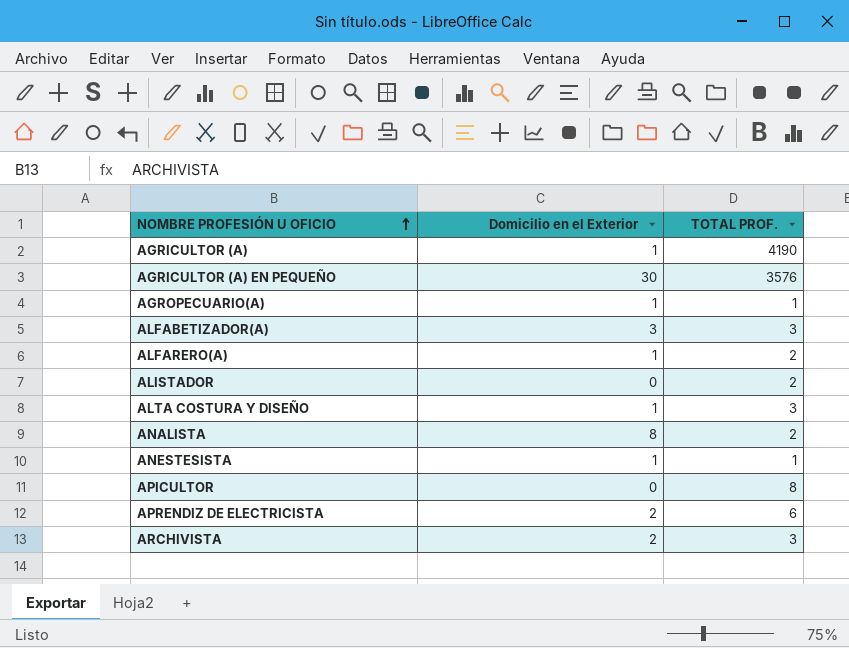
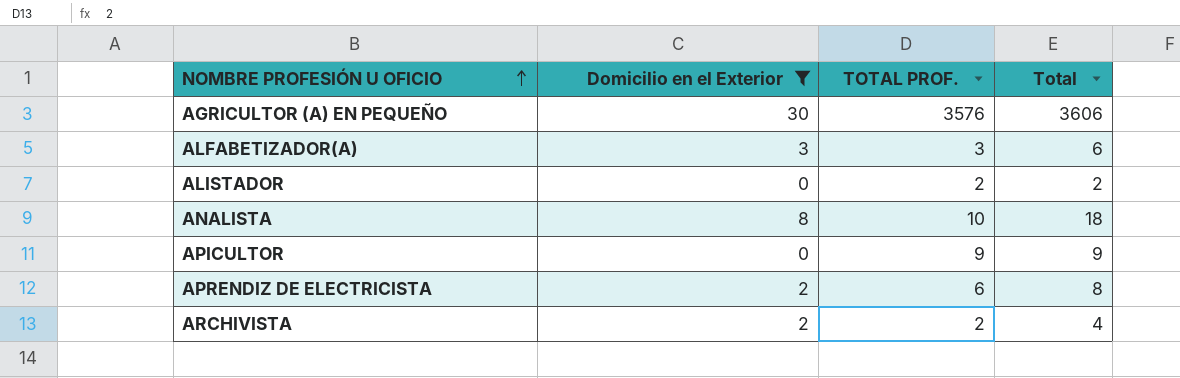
filter: none -> Domicilio en el Exterior != 1
column Total | formula: none -> [Domicilio en el Exterior] + [TOTAL PROF.]
ANALISTA | TOTAL PROF.: 2 -> 10
APICULTOR | TOTAL PROF.: 8 -> 9
ARCHIVISTA | TOTAL PROF.: 3 -> 2

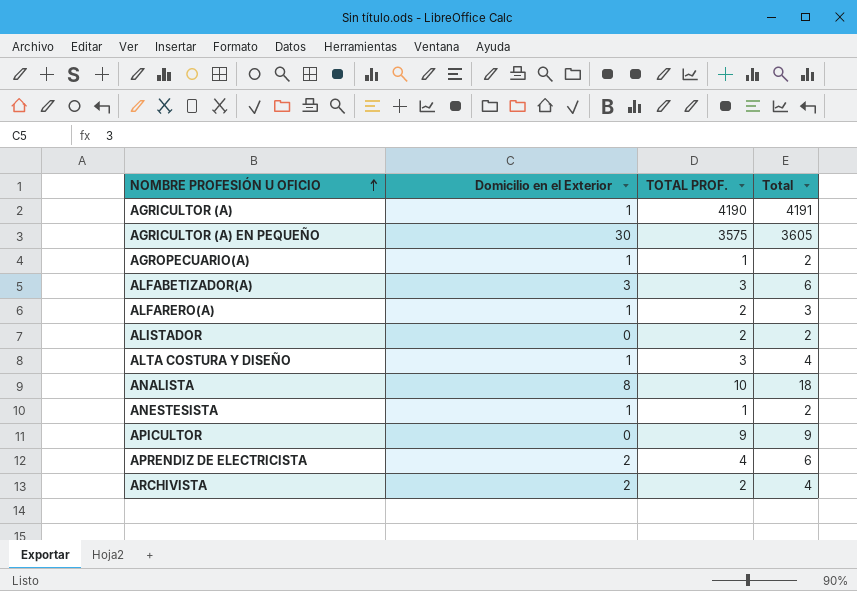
filter: Domicilio en el Exterior != 1 -> none
AGRICULTOR (A) EN PEQUEÑO | TOTAL PROF.: 3576 -> 3575
AGRICULTOR (A) EN PEQUEÑO | Total: 3606 -> 3605
APRENDIZ DE ELECTRICISTA | TOTAL PROF.: 6 -> 4
APRENDIZ DE ELECTRICISTA | Total: 8 -> 6

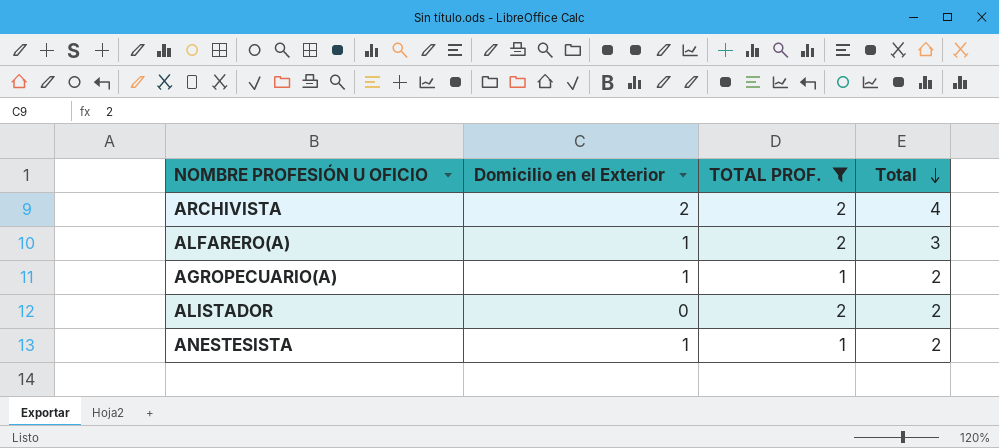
filter: none -> TOTAL PROF. <= 2
row order: NOMBRE PROFESIÓN U OFICIO ascending -> Total descending

